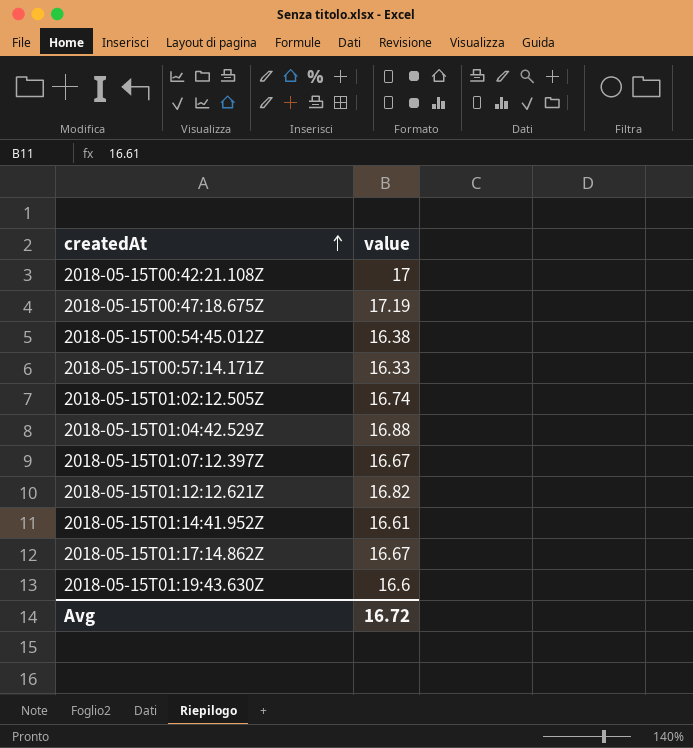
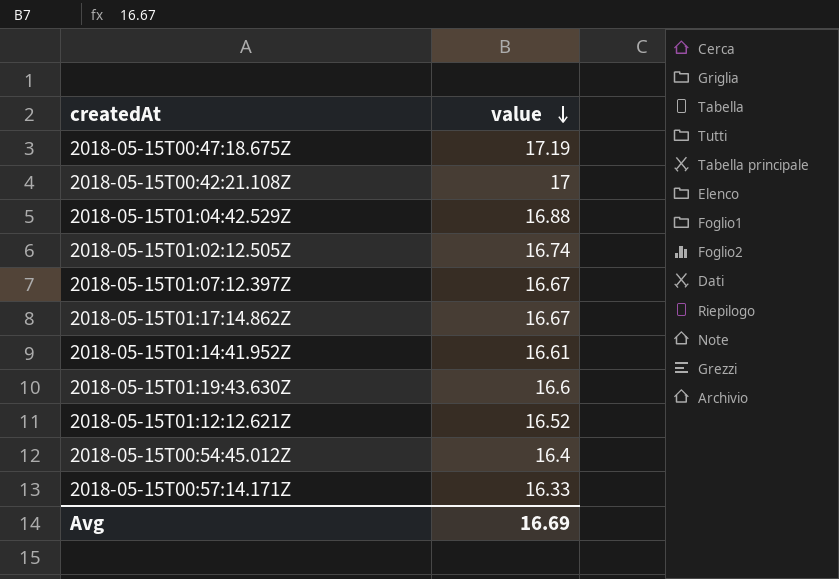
row order: createdAt ascending -> value descending
2018-05-15T01:12:12.621Z | value: 16.82 -> 16.52
2018-05-15T00:54:45.012Z | value: 16.38 -> 16.4
Avg | value: 16.72 -> 16.69

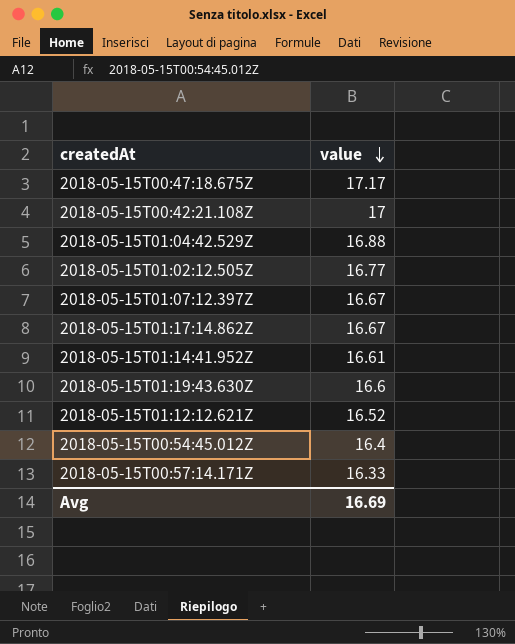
2018-05-15T00:47:18.675Z | value: 17.19 -> 17.17
2018-05-15T01:02:12.505Z | value: 16.74 -> 16.77

